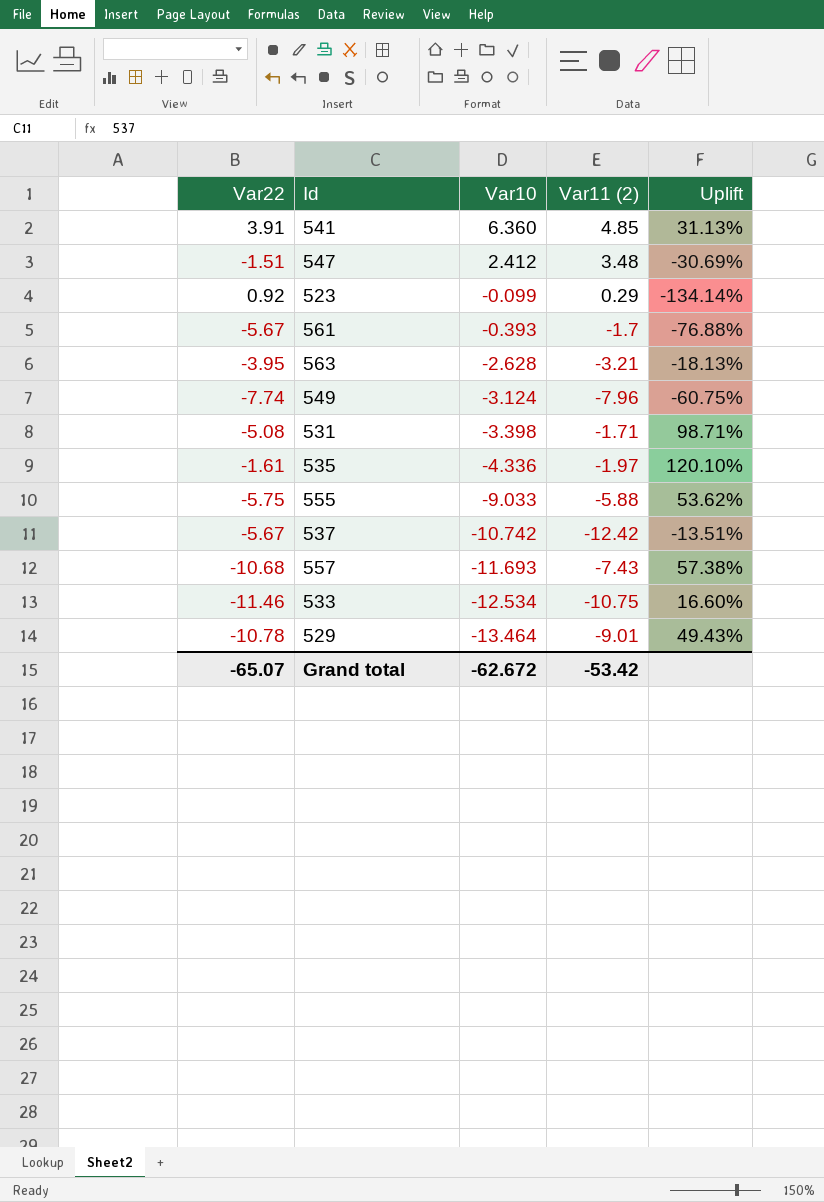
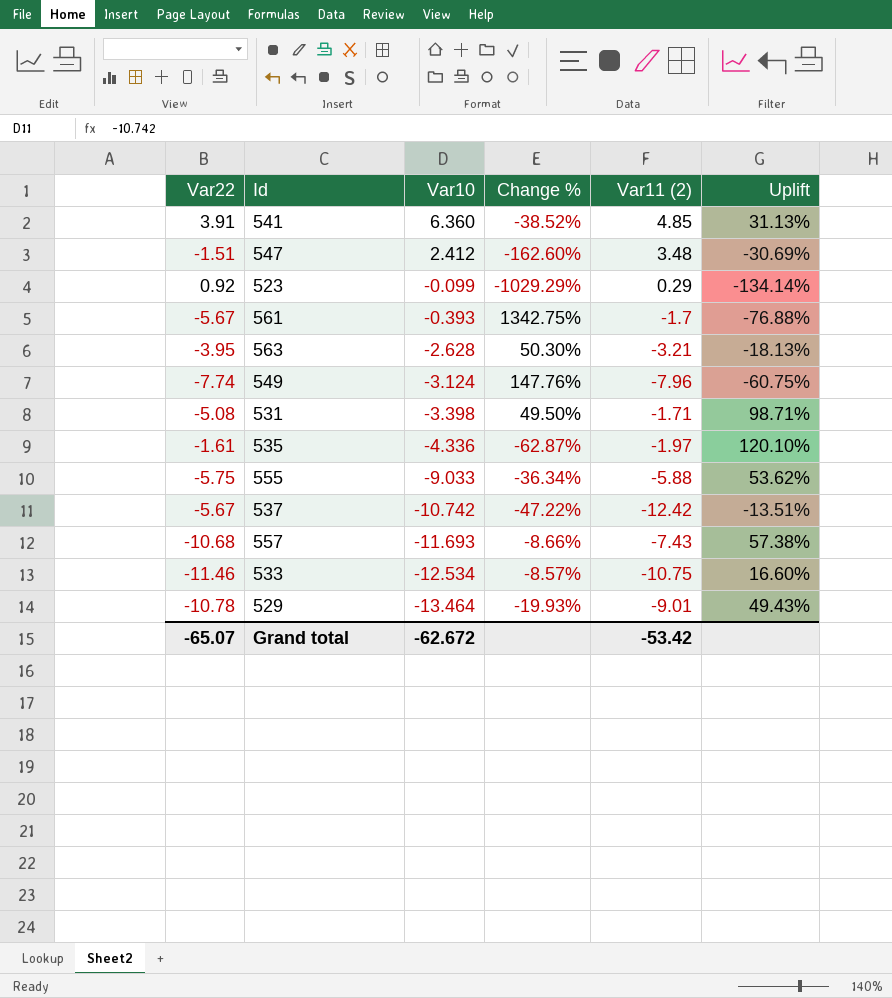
column Change % | formula: none -> ([Var22] - [Var10]) / [Var10]

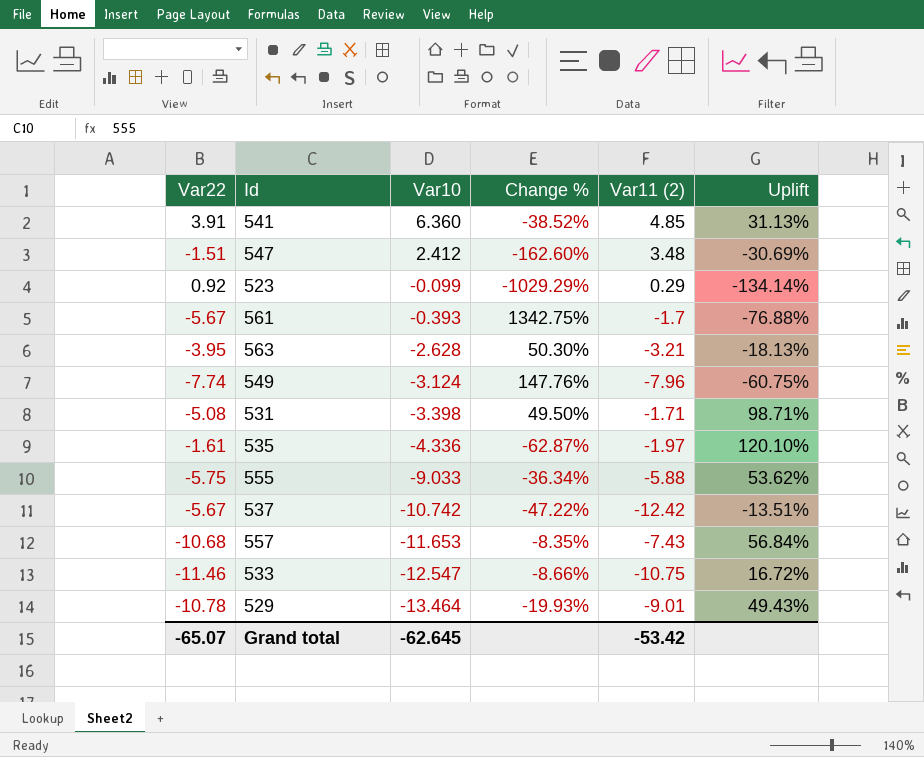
557 | Var10: -11.693 -> -11.653
557 | Change %: -8.66% -> -8.35%
557 | Uplift: 57.38% -> 56.84%
533 | Var10: -12.534 -> -12.547
533 | Change %: -8.57% -> -8.66%
533 | Uplift: 16.60% -> 16.72%
Grand total | Var10: -62.672 -> -62.645

